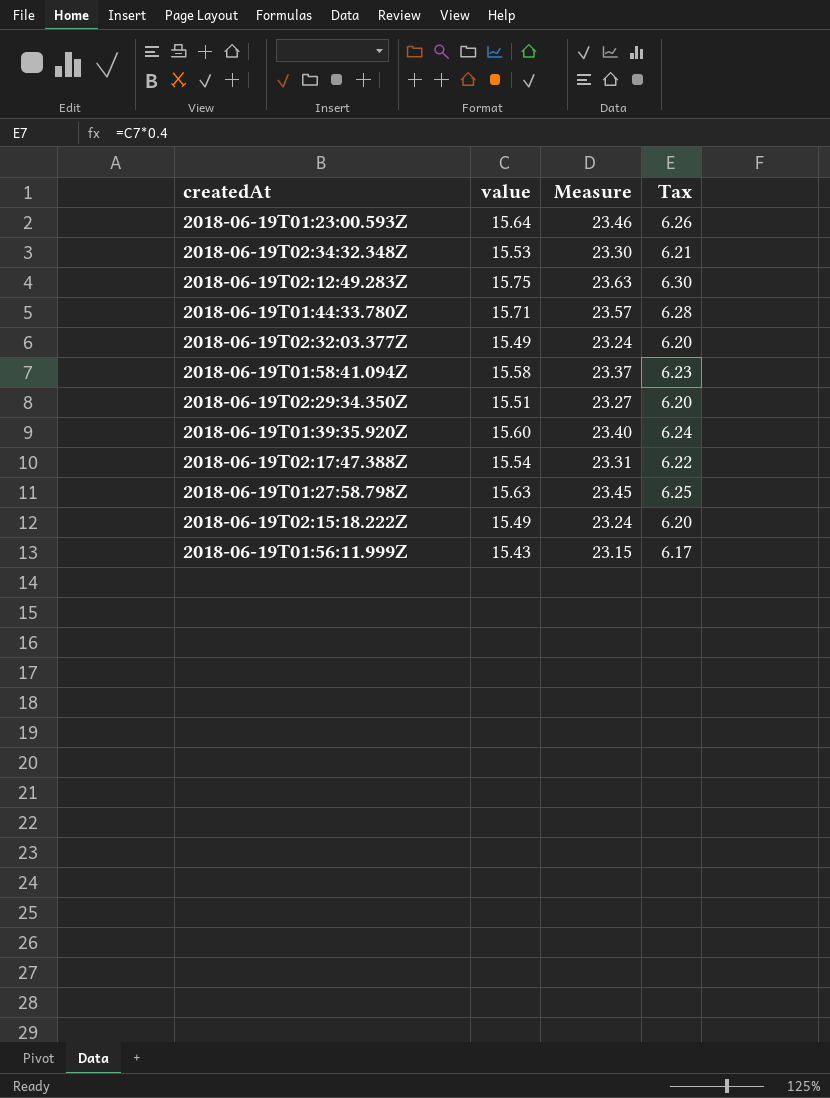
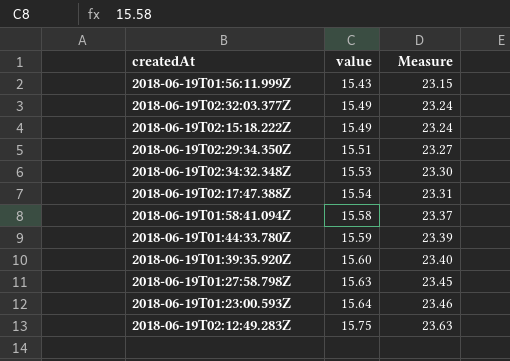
row order: none -> value ascending
column Tax | formula: [value] * 0.4 -> none
2018-06-19T01:44:33.780Z | value: 15.71 -> 15.59
2018-06-19T01:44:33.780Z | Measure: 23.57 -> 23.39

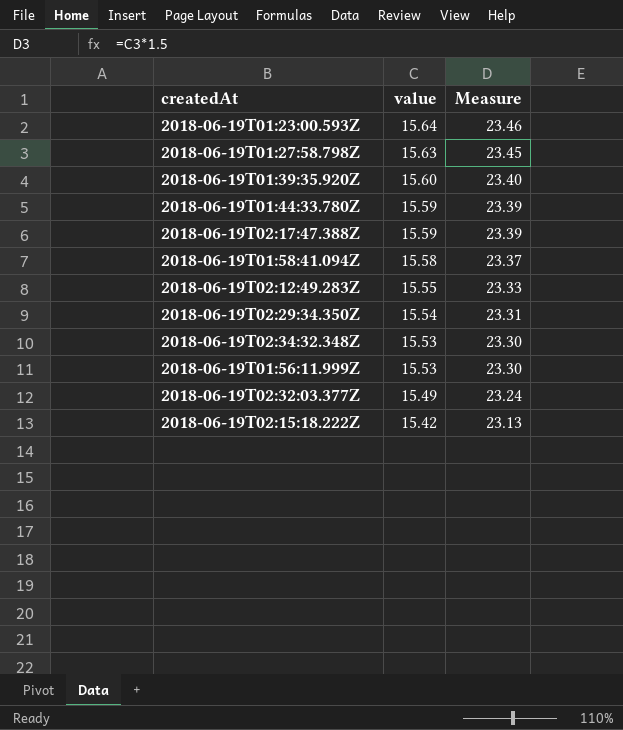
row order: value ascending -> value descending
2018-06-19T02:17:47.388Z | value: 15.54 -> 15.59
2018-06-19T02:17:47.388Z | Measure: 23.31 -> 23.39
2018-06-19T02:12:49.283Z | value: 15.75 -> 15.55
2018-06-19T02:12:49.283Z | Measure: 23.63 -> 23.33
2018-06-19T02:29:34.350Z | value: 15.51 -> 15.54
2018-06-19T02:29:34.350Z | Measure: 23.27 -> 23.31
2018-06-19T01:56:11.999Z | value: 15.43 -> 15.53
2018-06-19T01:56:11.999Z | Measure: 23.15 -> 23.30
2018-06-19T02:15:18.222Z | value: 15.49 -> 15.42
2018-06-19T02:15:18.222Z | Measure: 23.24 -> 23.13

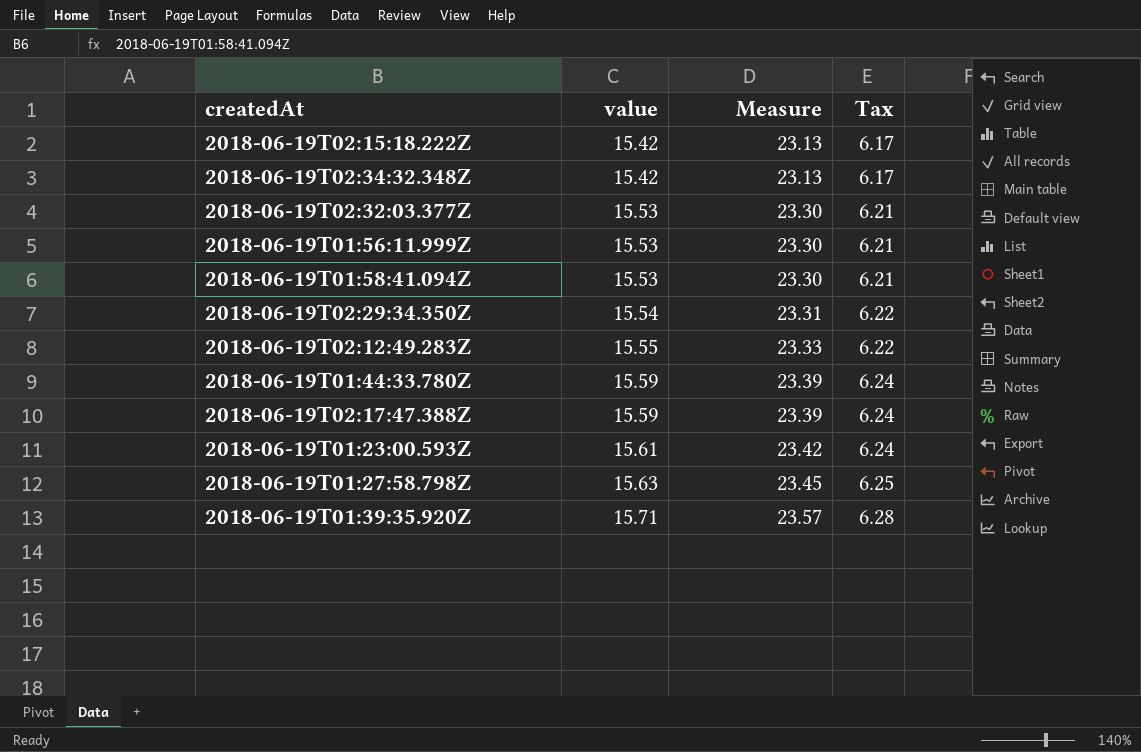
row order: value descending -> value ascending
column Tax | formula: none -> [value] * 0.4
2018-06-19T02:34:32.348Z | value: 15.53 -> 15.42
2018-06-19T02:34:32.348Z | Measure: 23.30 -> 23.13
2018-06-19T02:32:03.377Z | value: 15.49 -> 15.53
2018-06-19T02:32:03.377Z | Measure: 23.24 -> 23.30
2018-06-19T01:58:41.094Z | value: 15.58 -> 15.53
2018-06-19T01:58:41.094Z | Measure: 23.37 -> 23.30
2018-06-19T01:23:00.593Z | value: 15.64 -> 15.61
2018-06-19T01:23:00.593Z | Measure: 23.46 -> 23.42
2018-06-19T01:39:35.920Z | value: 15.60 -> 15.71
2018-06-19T01:39:35.920Z | Measure: 23.40 -> 23.57

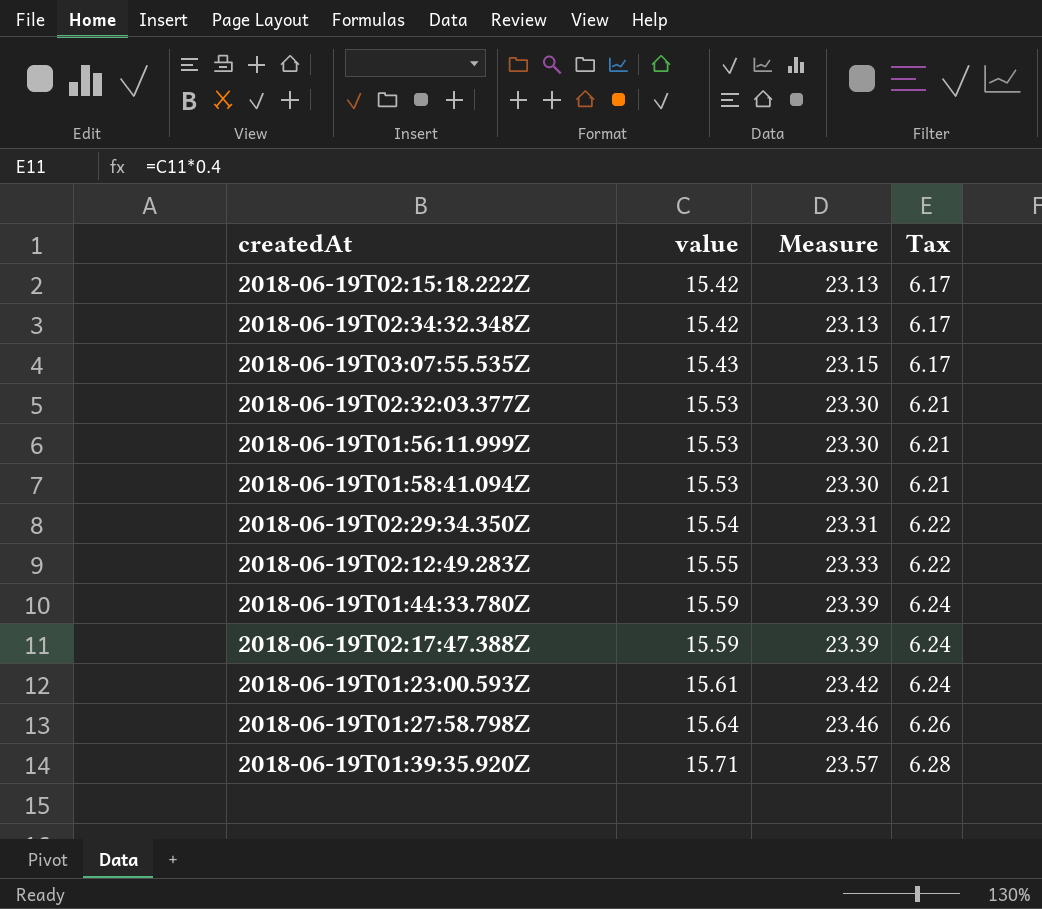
row 2018-06-19T03:07:55.535Z: none -> 15.43 | 23.15 | 6.17
2018-06-19T01:27:58.798Z | value: 15.63 -> 15.64
2018-06-19T01:27:58.798Z | Measure: 23.45 -> 23.46
2018-06-19T01:27:58.798Z | Tax: 6.25 -> 6.26

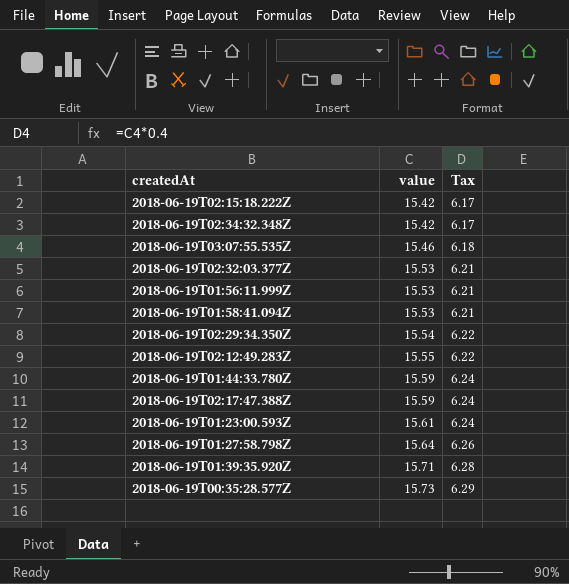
column Measure | formula: [value] * 1.5 -> none
2018-06-19T03:07:55.535Z | value: 15.43 -> 15.46
2018-06-19T03:07:55.535Z | Tax: 6.17 -> 6.18
row 2018-06-19T00:35:28.577Z: none -> 15.73 | 6.29

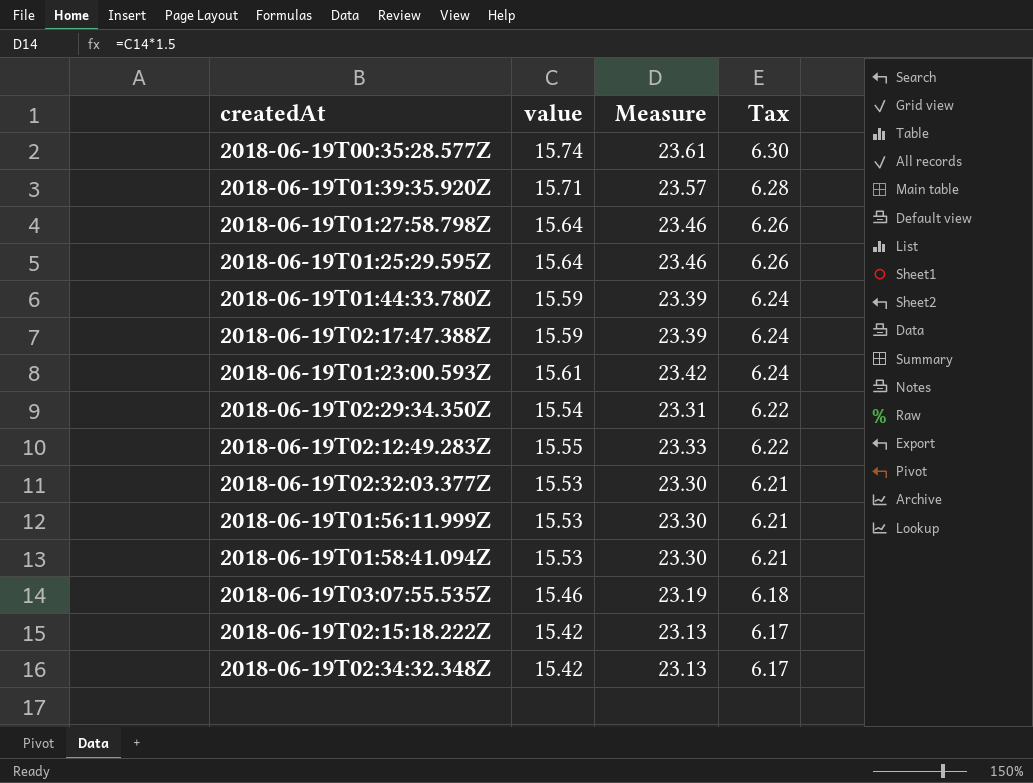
row order: value ascending -> Tax descending
column Measure | formula: none -> [value] * 1.5
2018-06-19T00:35:28.577Z | value: 15.73 -> 15.74
2018-06-19T00:35:28.577Z | Tax: 6.29 -> 6.30
row 2018-06-19T01:25:29.595Z: none -> 15.64 | 23.46 | 6.26

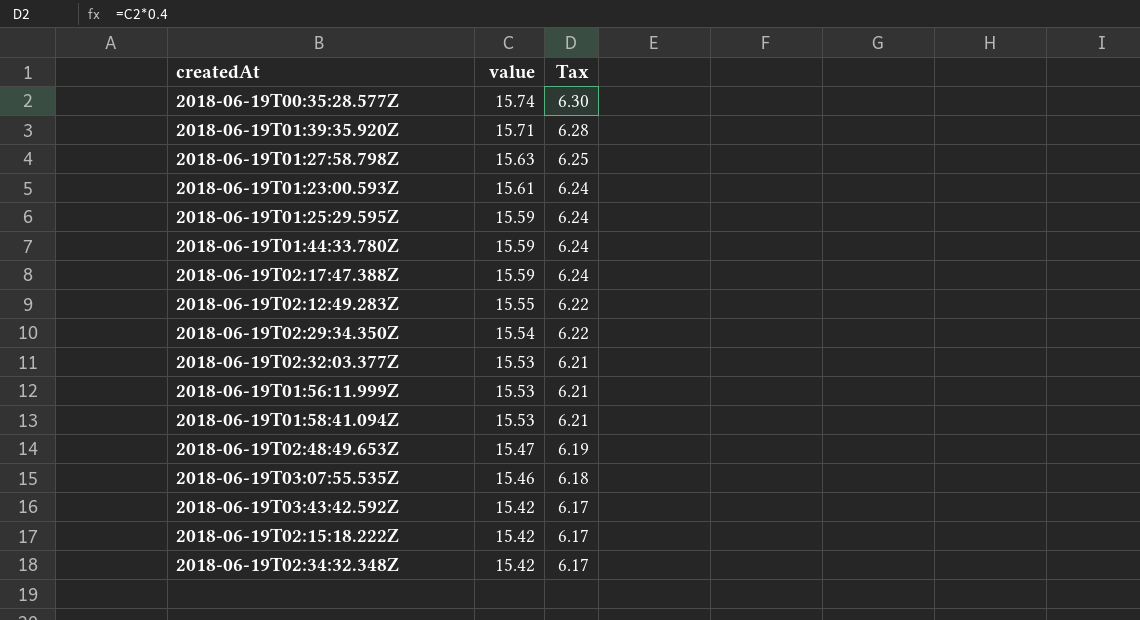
row order: Tax descending -> value descending
column Measure | formula: [value] * 1.5 -> none
2018-06-19T01:27:58.798Z | value: 15.64 -> 15.63
2018-06-19T01:27:58.798Z | Tax: 6.26 -> 6.25
2018-06-19T01:25:29.595Z | value: 15.64 -> 15.59
2018-06-19T01:25:29.595Z | Tax: 6.26 -> 6.24
row 2018-06-19T02:48:49.653Z: none -> 15.47 | 6.19
row 2018-06-19T03:43:42.592Z: none -> 15.42 | 6.17

